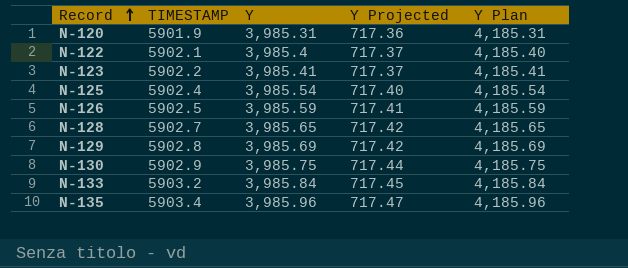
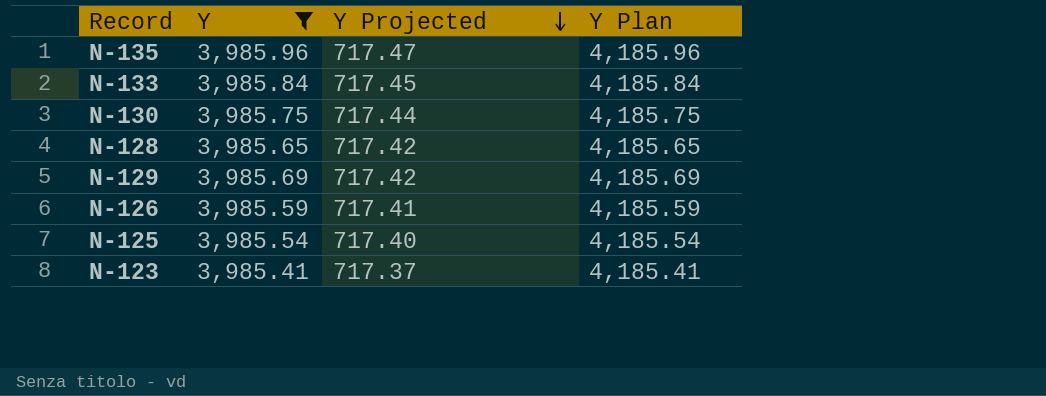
filter: none -> Y >= 3,985.41
row order: Record ascending -> Y Projected descending
column TIMESTAMP | position: 2 -> none

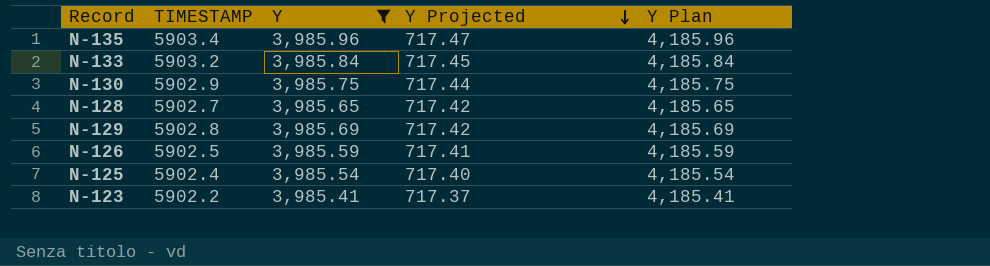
column TIMESTAMP | position: none -> 2

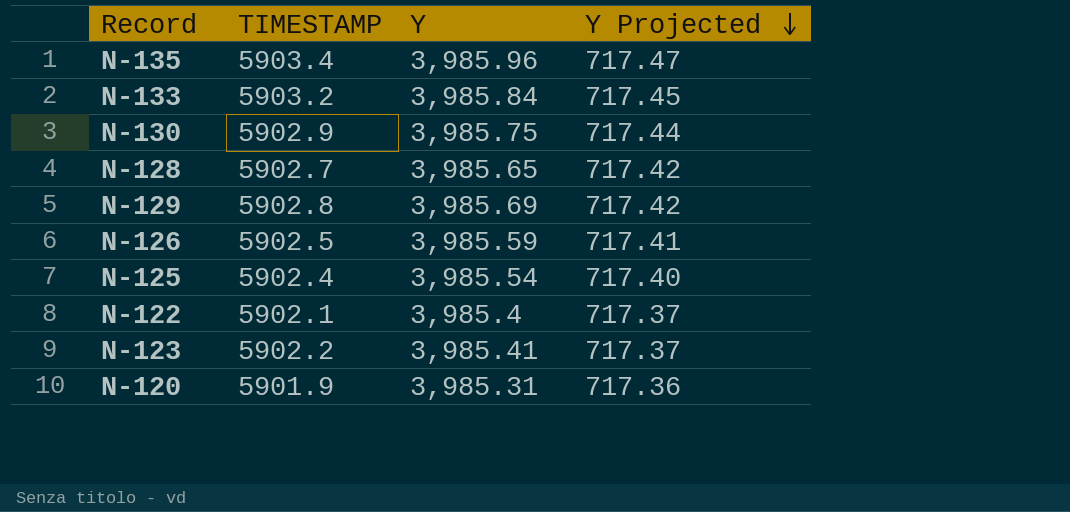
filter: Y >= 3,985.41 -> none
column Y Plan | formula: [Y] + 200 -> none

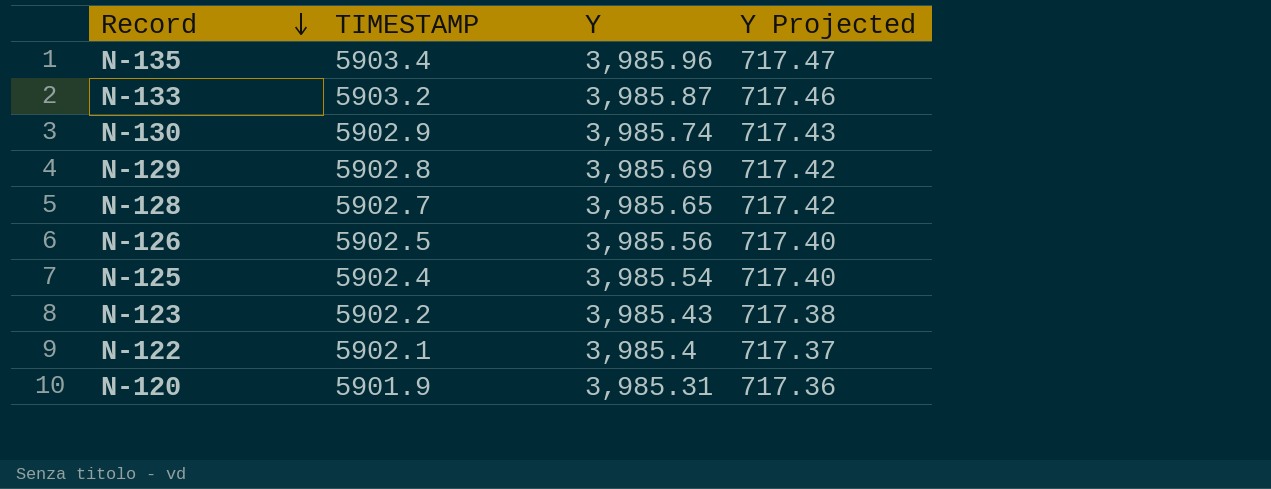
row order: Y Projected descending -> Record descending
N-133 | Y: 3,985.84 -> 3,985.87
N-133 | Y Projected: 717.45 -> 717.46
N-130 | Y: 3,985.75 -> 3,985.74
N-130 | Y Projected: 717.44 -> 717.43
N-126 | Y: 3,985.59 -> 3,985.56
N-126 | Y Projected: 717.41 -> 717.40
N-123 | Y: 3,985.41 -> 3,985.43
N-123 | Y Projected: 717.37 -> 717.38

